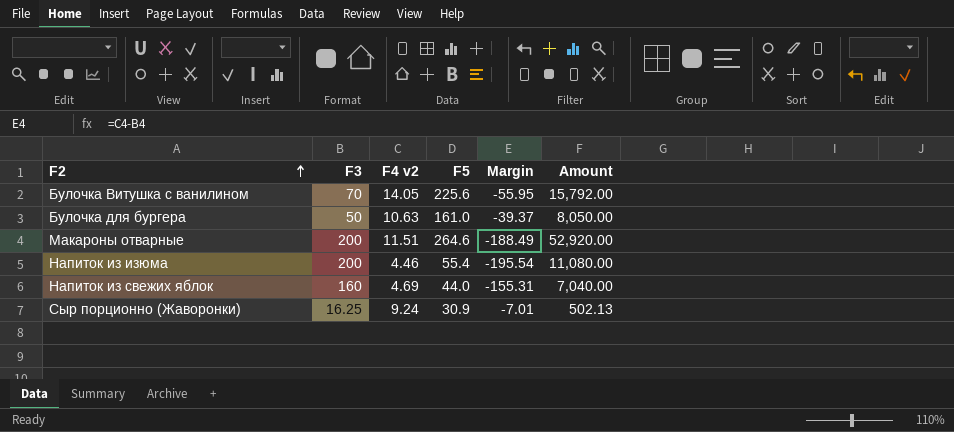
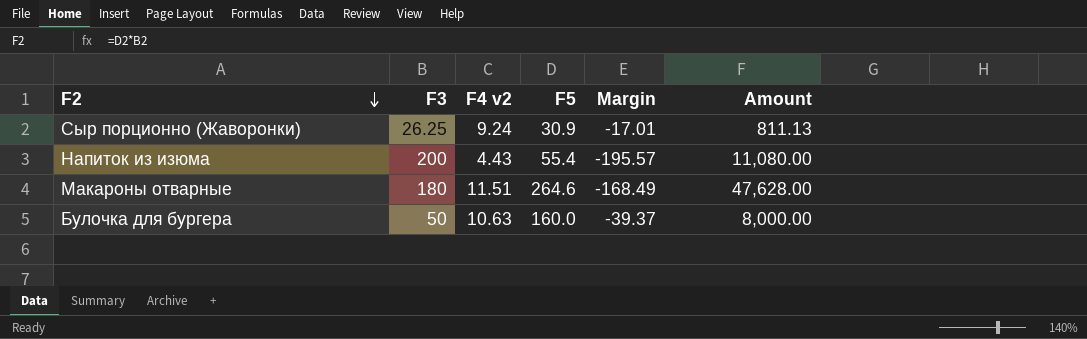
row order: F2 ascending -> F2 descending
row Булочка Витушка с ванилином: 70 | 14.05 | 225.6 | -55.95 | 15,792.00 -> none
row Напиток из свежих яблок: 160 | 4.69 | 44.0 | -155.31 | 7,040.00 -> none
Сыр порционно (Жаворонки) | F3: 16.25 -> 26.25
Сыр порционно (Жаворонки) | Margin: -7.01 -> -17.01
Сыр порционно (Жаворонки) | Amount: 502.13 -> 811.13
Напиток из изюма | F4 v2: 4.46 -> 4.43
Напиток из изюма | Margin: -195.54 -> -195.57
Макароны отварные | F3: 200 -> 180
Макароны отварные | Margin: -188.49 -> -168.49
Макароны отварные | Amount: 52,920.00 -> 47,628.00
Булочка для бургера | F5: 161.0 -> 160.0
Булочка для бургера | Amount: 8,050.00 -> 8,000.00

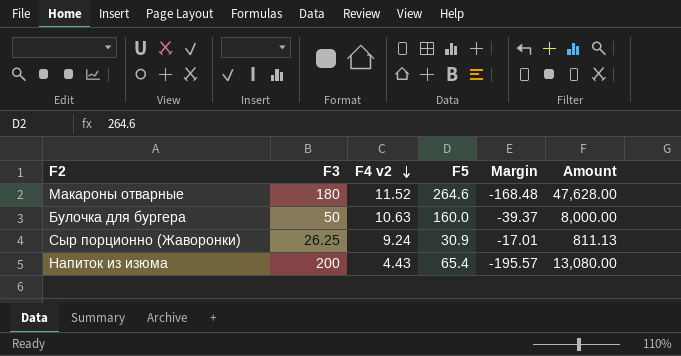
row order: F2 descending -> F4 v2 descending
Макароны отварные | F4 v2: 11.51 -> 11.52
Макароны отварные | Margin: -168.49 -> -168.48
Напиток из изюма | F5: 55.4 -> 65.4
Напиток из изюма | Amount: 11,080.00 -> 13,080.00

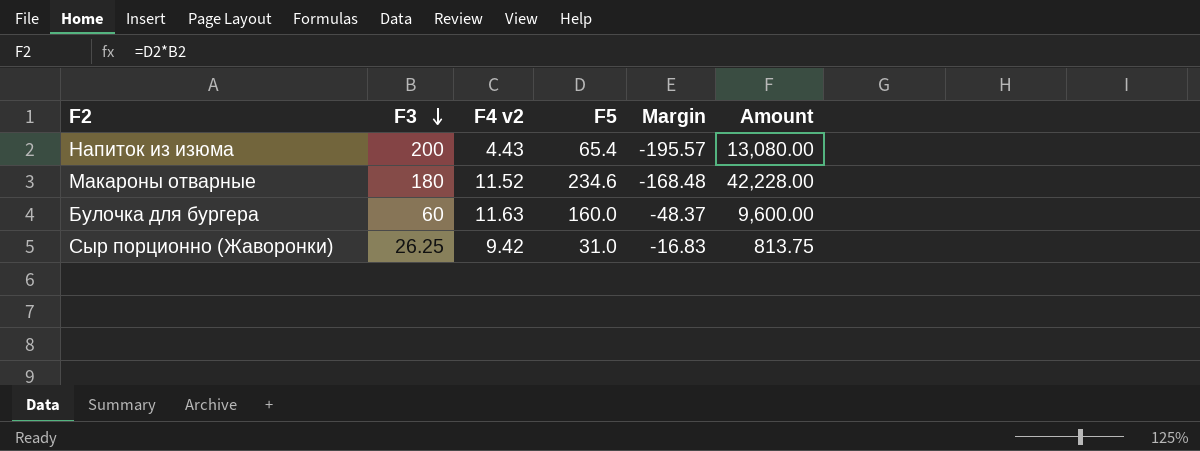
row order: F4 v2 descending -> F3 descending
Макароны отварные | F5: 264.6 -> 234.6
Макароны отварные | Amount: 47,628.00 -> 42,228.00
Булочка для бургера | F3: 50 -> 60
Булочка для бургера | F4 v2: 10.63 -> 11.63
Булочка для бургера | Margin: -39.37 -> -48.37
Булочка для бургера | Amount: 8,000.00 -> 9,600.00
Сыр порционно (Жаворонки) | F4 v2: 9.24 -> 9.42
Сыр порционно (Жаворонки) | F5: 30.9 -> 31.0
Сыр порционно (Жаворонки) | Margin: -17.01 -> -16.83
Сыр порционно (Жаворонки) | Amount: 811.13 -> 813.75

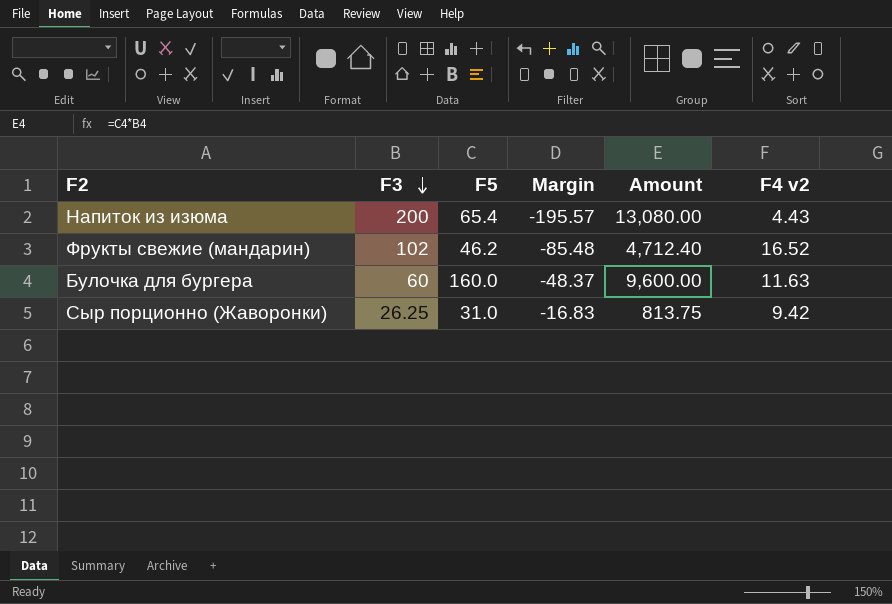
column F4 v2 | position: 3 -> 6
row Макароны отварные: 180 | 11.52 | 234.6 | -168.48 | 42,228.00 -> none
row Фрукты свежие (мандарин): none -> 102 | 46.2 | -85.48 | 4,712.40 | 16.52

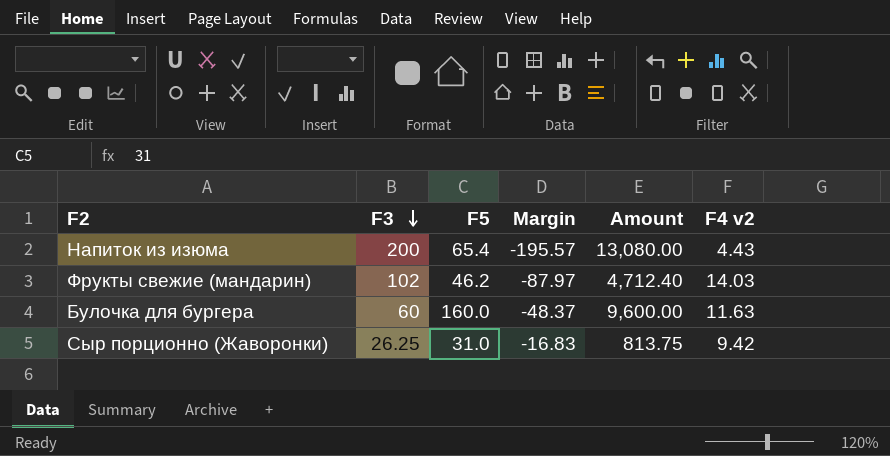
Фрукты свежие (мандарин) | Margin: -85.48 -> -87.97
Фрукты свежие (мандарин) | F4 v2: 16.52 -> 14.03

